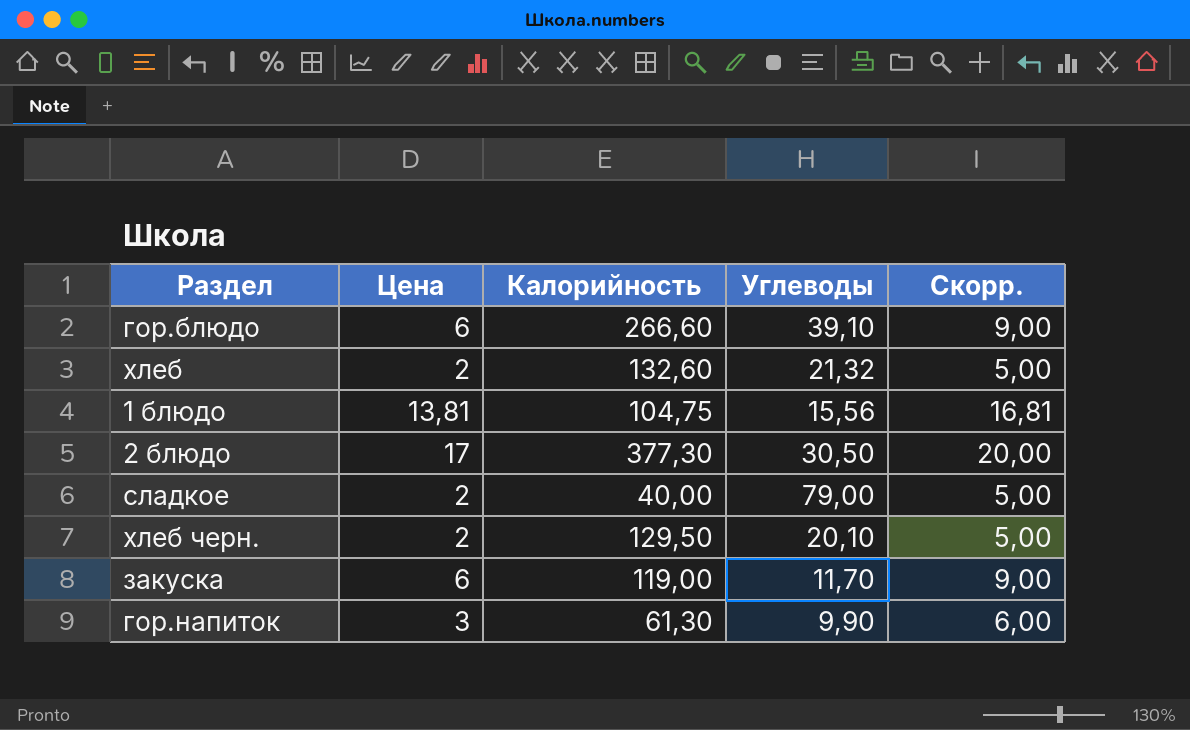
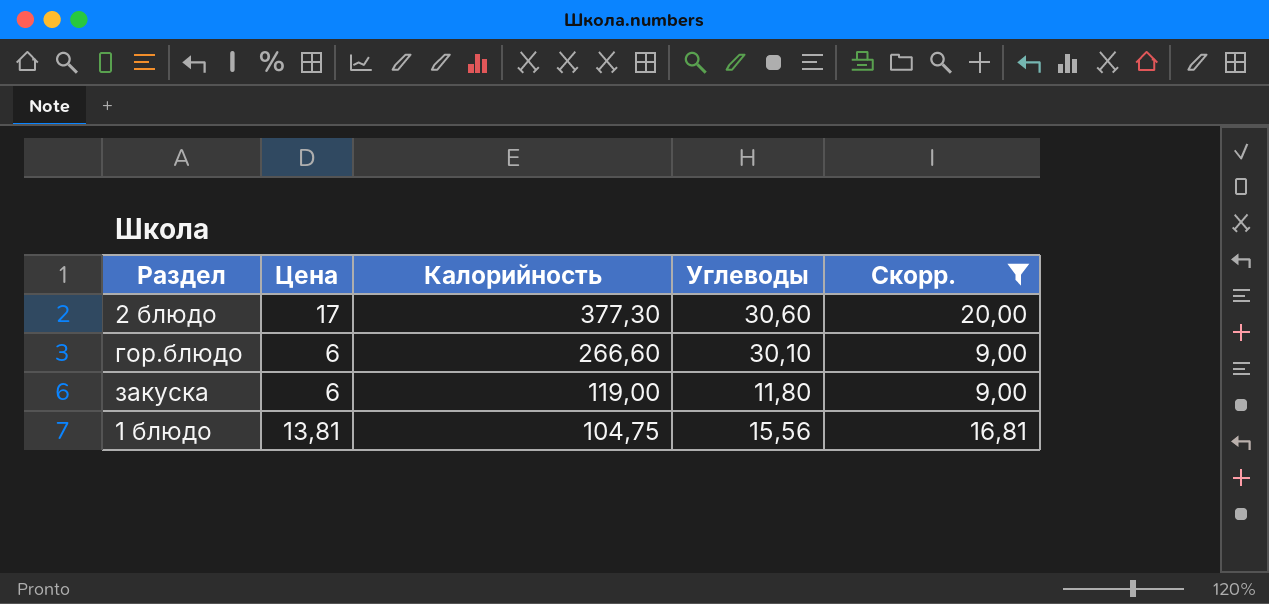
filter: none -> Скорр. >= 9,00
row order: none -> Калорийность descending
2 блюдо | Углеводы: 30,50 -> 30,60
гор.блюдо | Углеводы: 39,10 -> 30,10
закуска | Углеводы: 11,70 -> 11,80

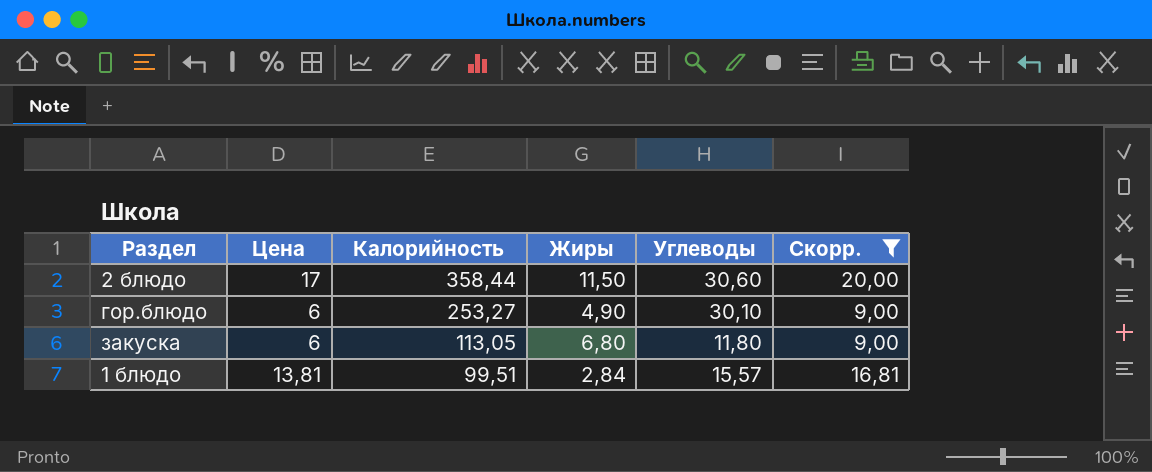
column Жиры | position: none -> 4
2 блюдо | Калорийность: 377,30 -> 358,44
гор.блюдо | Калорийность: 266,60 -> 253,27
закуска | Калорийность: 119,00 -> 113,05
1 блюдо | Калорийность: 104,75 -> 99,51
1 блюдо | Углеводы: 15,56 -> 15,57

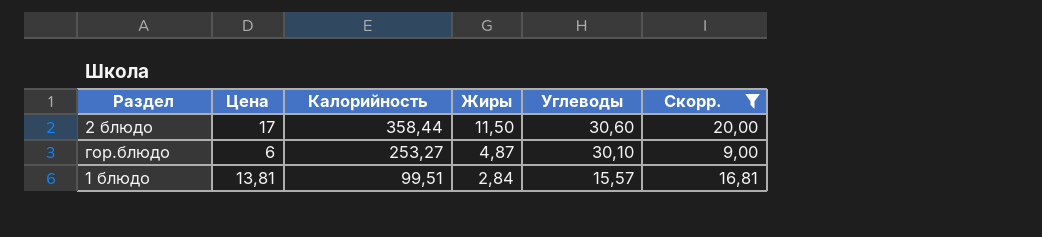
row закуска: 6 | 113,05 | 6,80 | 11,80 | 9,00 -> none
гор.блюдо | Жиры: 4,90 -> 4,87

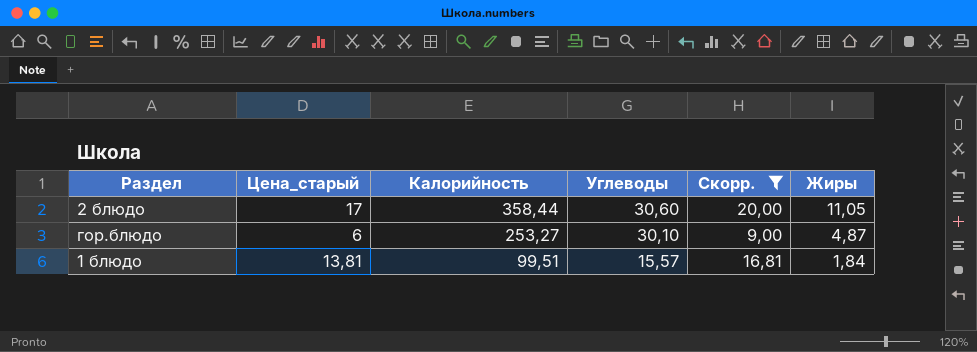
column name: Цена -> Цена_старый
column Жиры | position: 4 -> 6
2 блюдо | Жиры: 11,50 -> 11,05
1 блюдо | Жиры: 2,84 -> 1,84

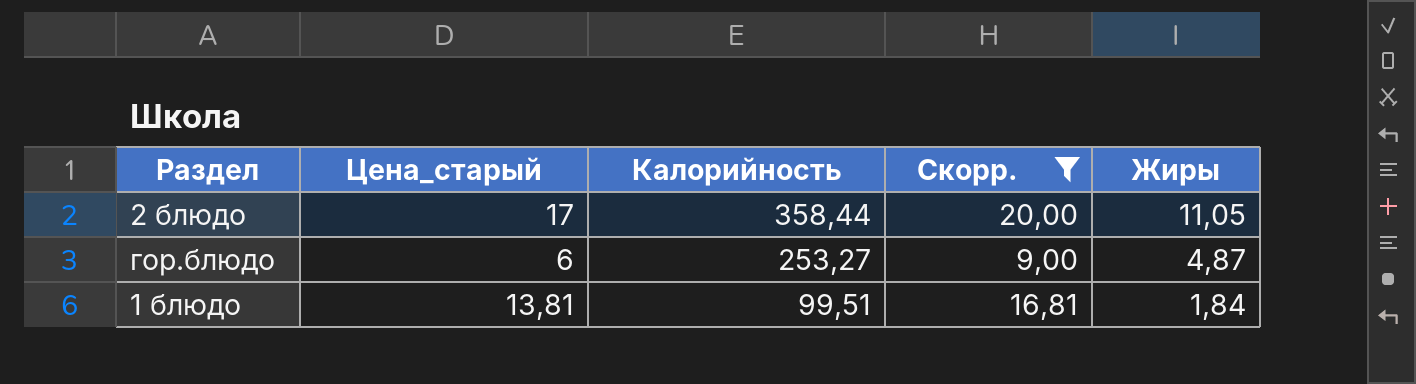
column Углеводы | position: 4 -> none

